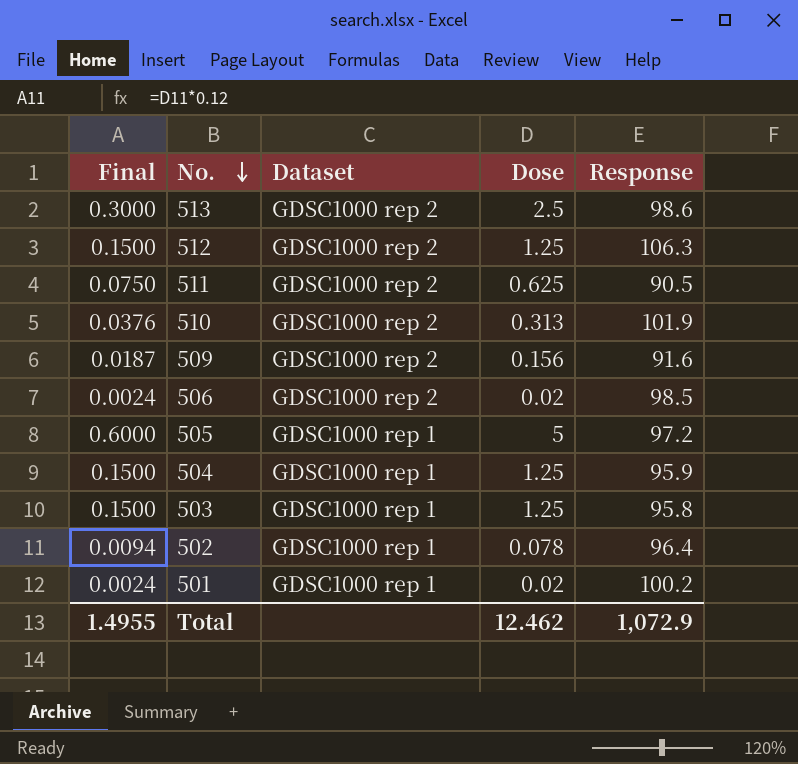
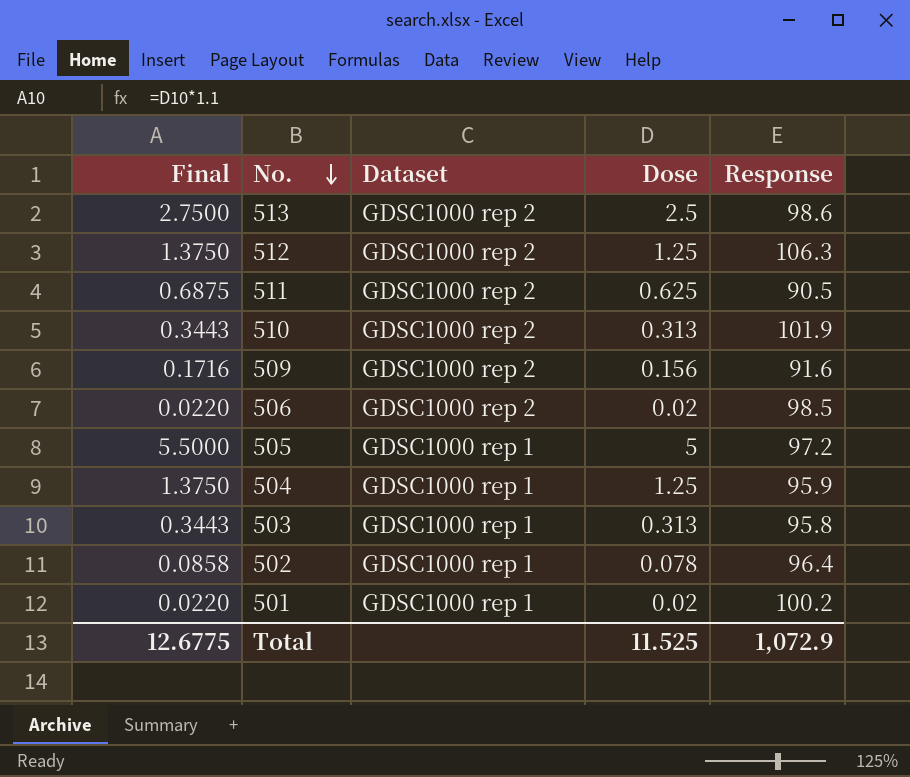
column Final | formula: [Dose] * 0.12 -> [Dose] * 1.1
503 | Dose: 1.25 -> 0.313
Total | Final: 1.4955 -> 12.6775
Total | Dose: 12.462 -> 11.525

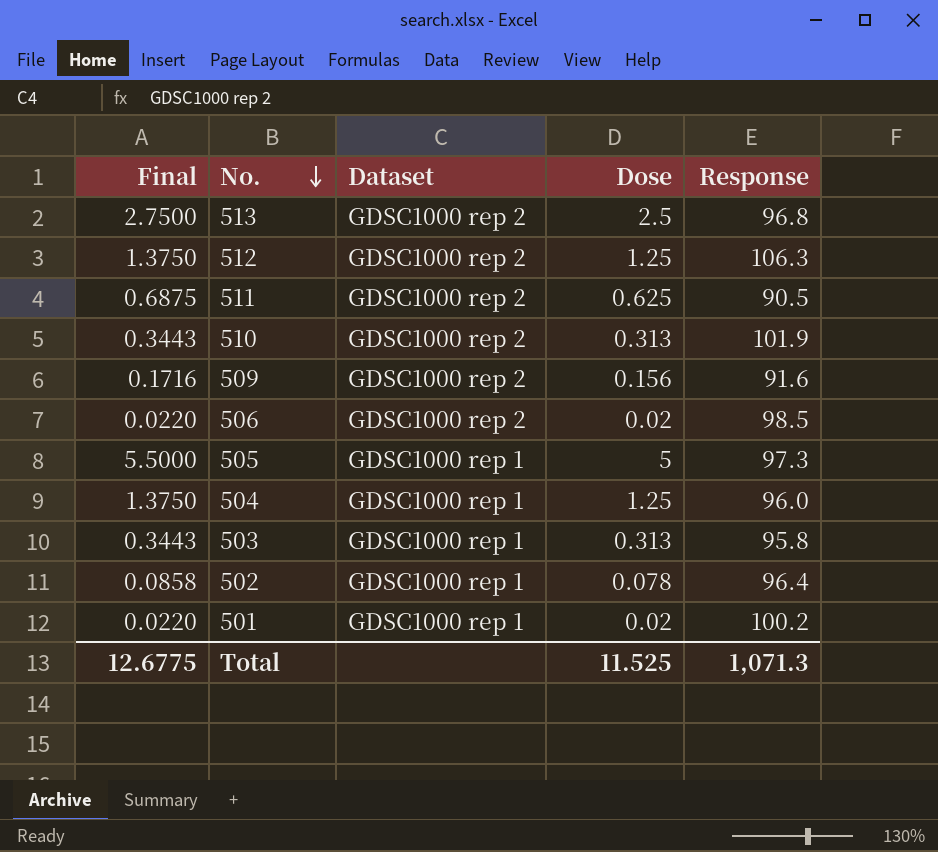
513 | Response: 98.6 -> 96.8
505 | Response: 97.2 -> 97.3
504 | Response: 95.9 -> 96.0
Total | Response: 1,072.9 -> 1,071.3

